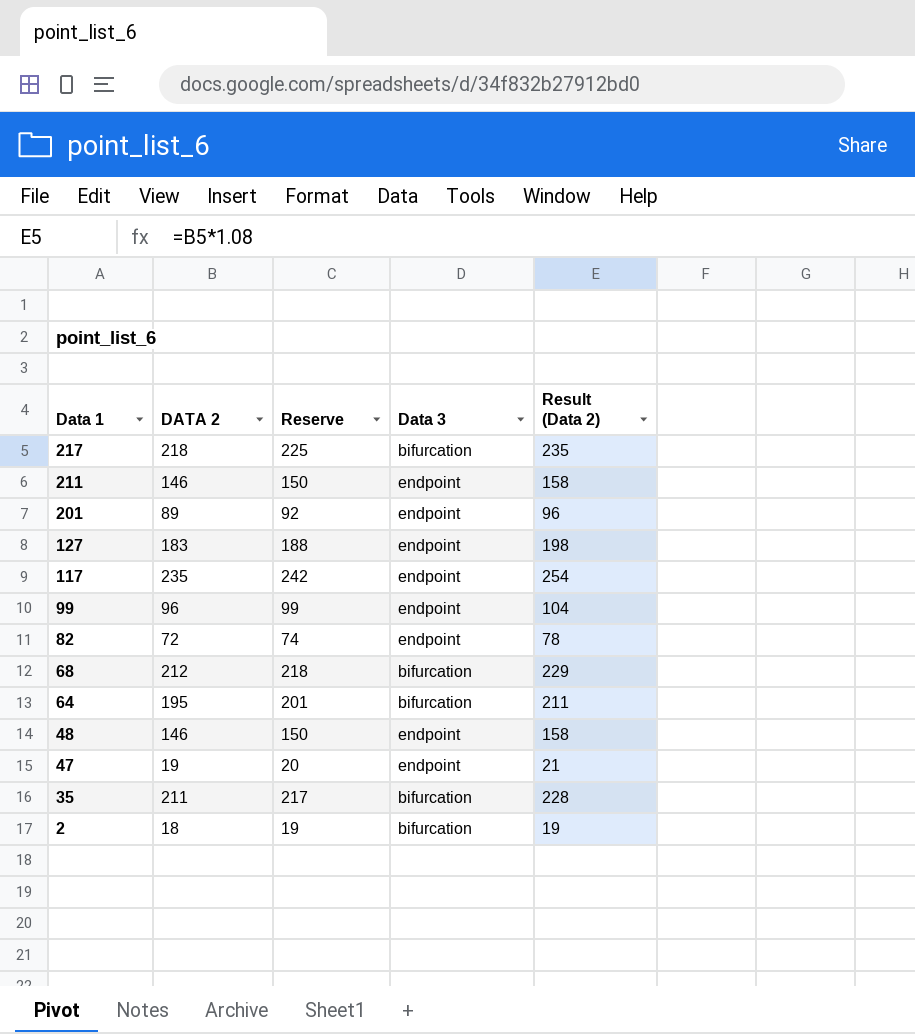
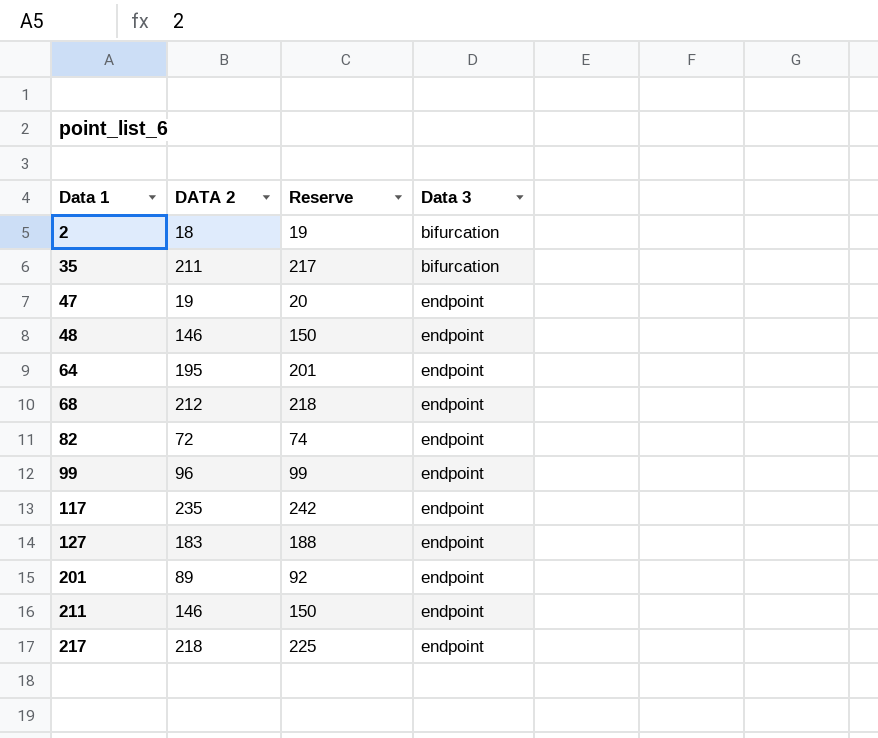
row order: Data 1 descending -> Data 1 ascending
column Result (Data 2) | formula: [DATA 2] * 1.08 -> none
64 | Data 3: bifurcation -> endpoint
68 | Data 3: bifurcation -> endpoint
217 | Data 3: bifurcation -> endpoint

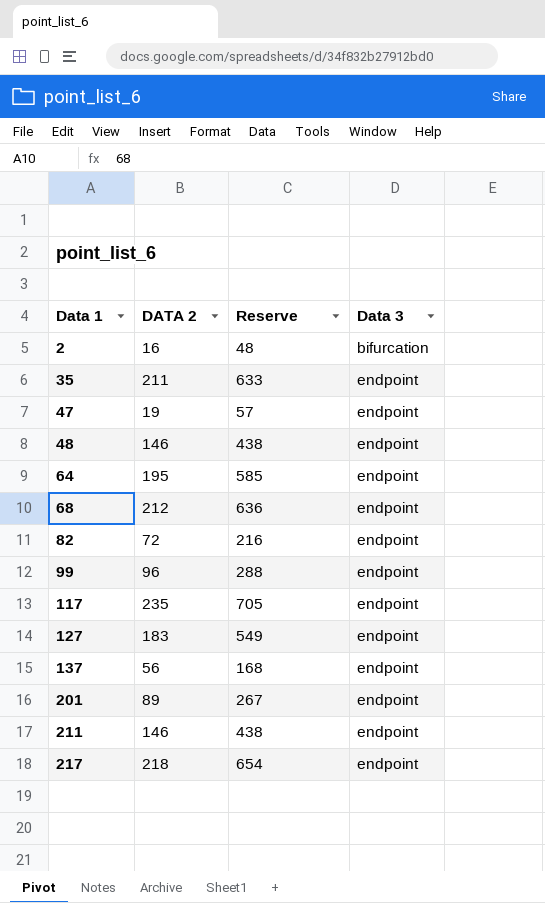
column Reserve | formula: [DATA 2] * 1.03 -> [DATA 2] * 3
2 | DATA 2: 18 -> 16
35 | Data 3: bifurcation -> endpoint
row 137: none -> 56 | 168 | endpoint

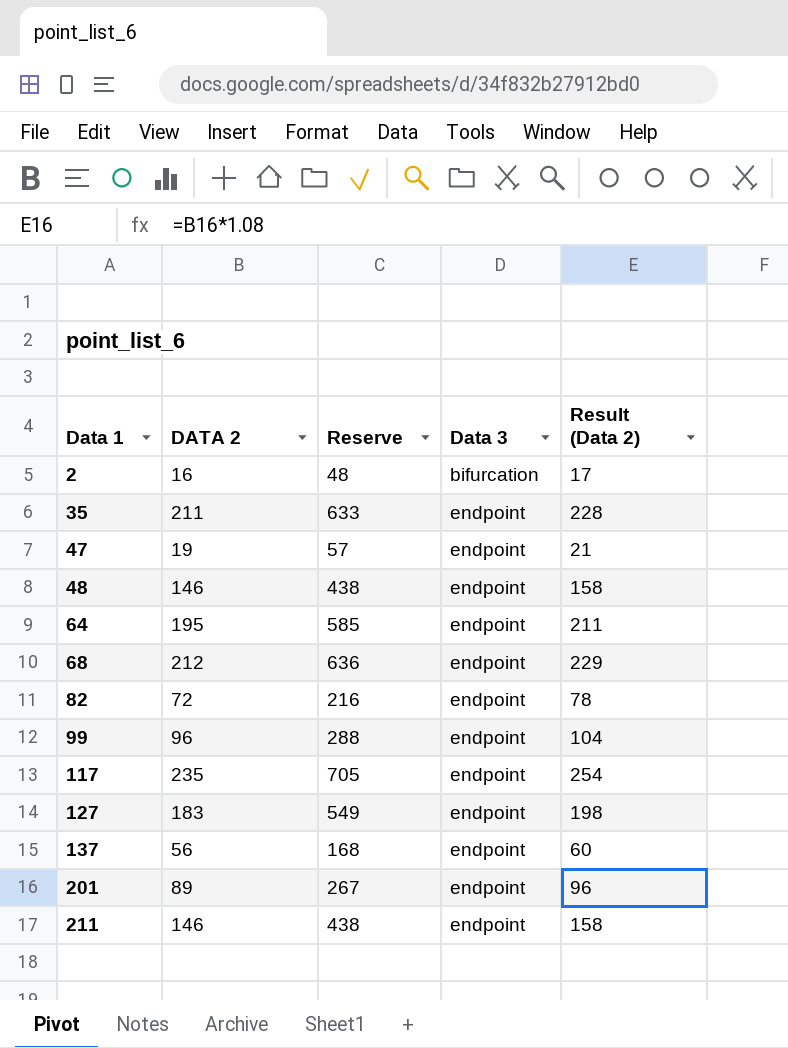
column Result (Data 2) | formula: none -> [DATA 2] * 1.08
row 217: 218 | 654 | endpoint -> none

